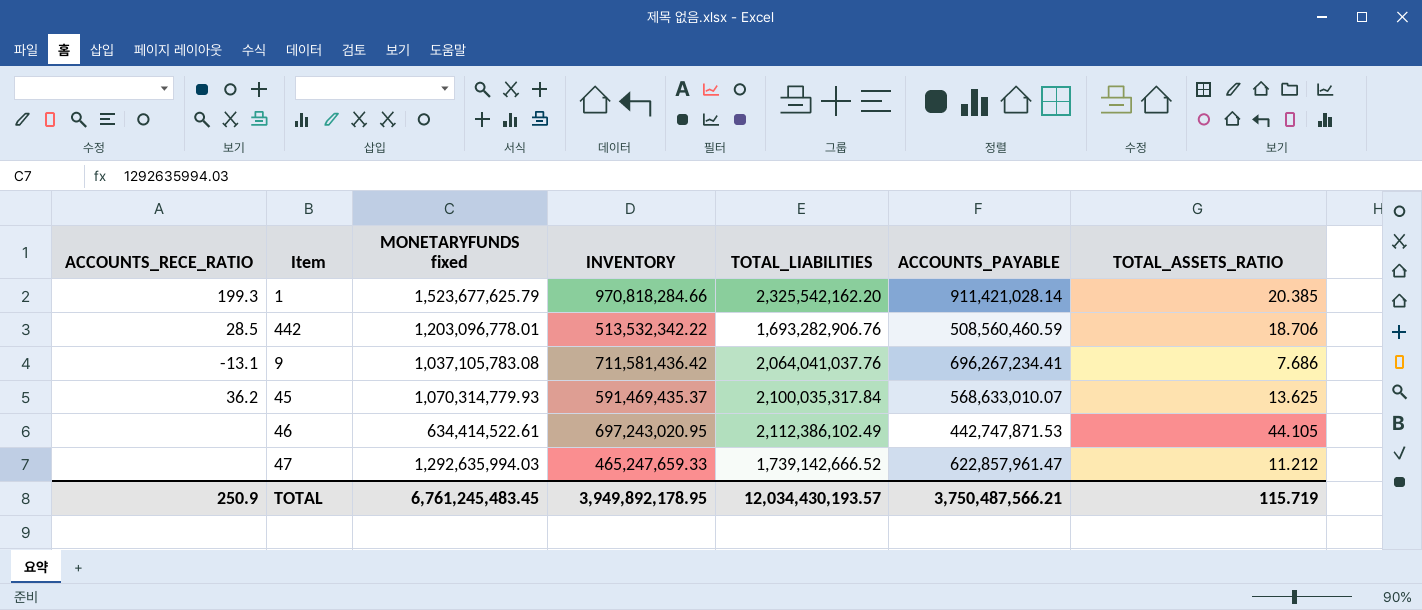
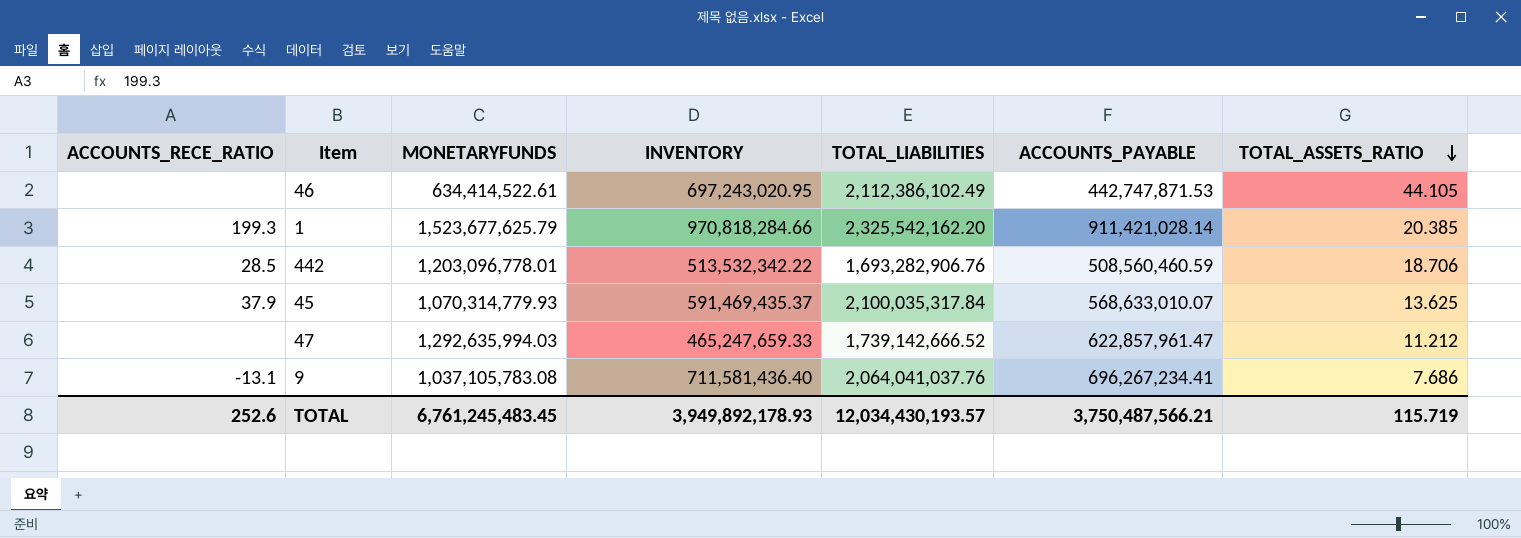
row order: none -> TOTAL_ASSETS_RATIO descending
column name: MONETARYFUNDS fixed -> MONETARYFUNDS
45 | ACCOUNTS_RECE_RATIO: 36.2 -> 37.9
9 | INVENTORY: 711,581,436.42 -> 711,581,436.40
TOTAL | ACCOUNTS_RECE_RATIO: 250.9 -> 252.6
TOTAL | INVENTORY: 3,949,892,178.95 -> 3,949,892,178.93

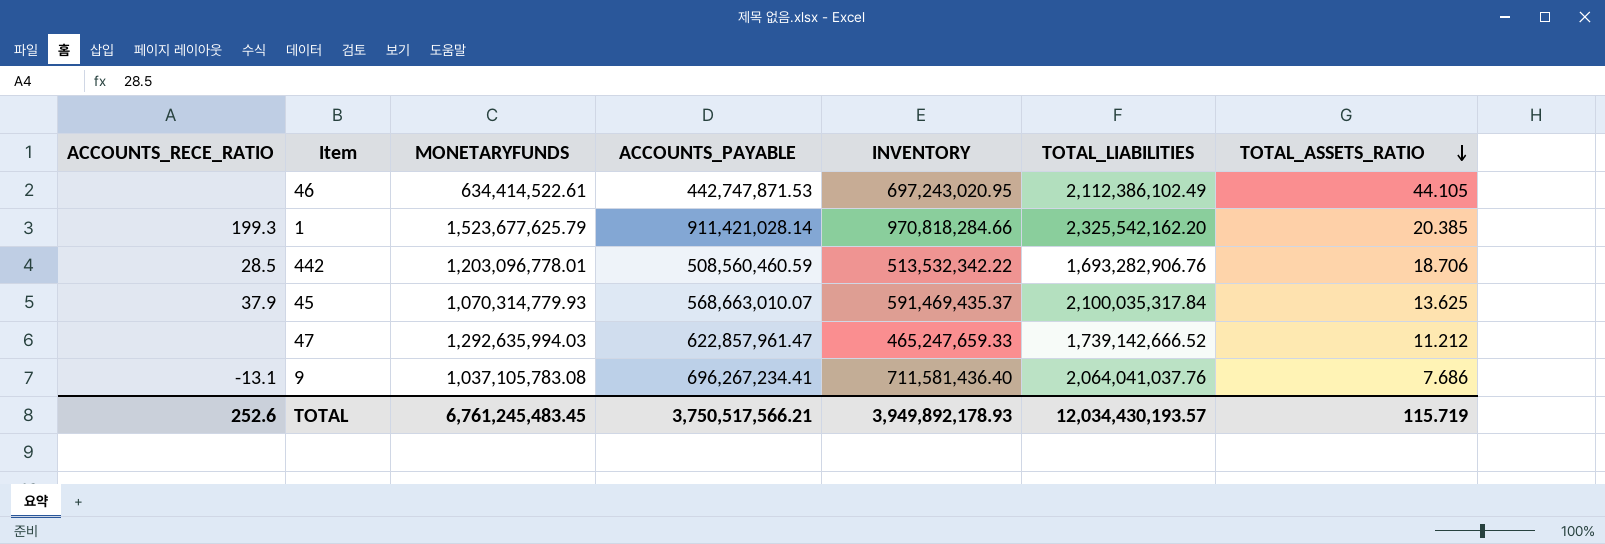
column ACCOUNTS_PAYABLE | position: 6 -> 4
45 | ACCOUNTS_PAYABLE: 568,633,010.07 -> 568,663,010.07
TOTAL | ACCOUNTS_PAYABLE: 3,750,487,566.21 -> 3,750,517,566.21

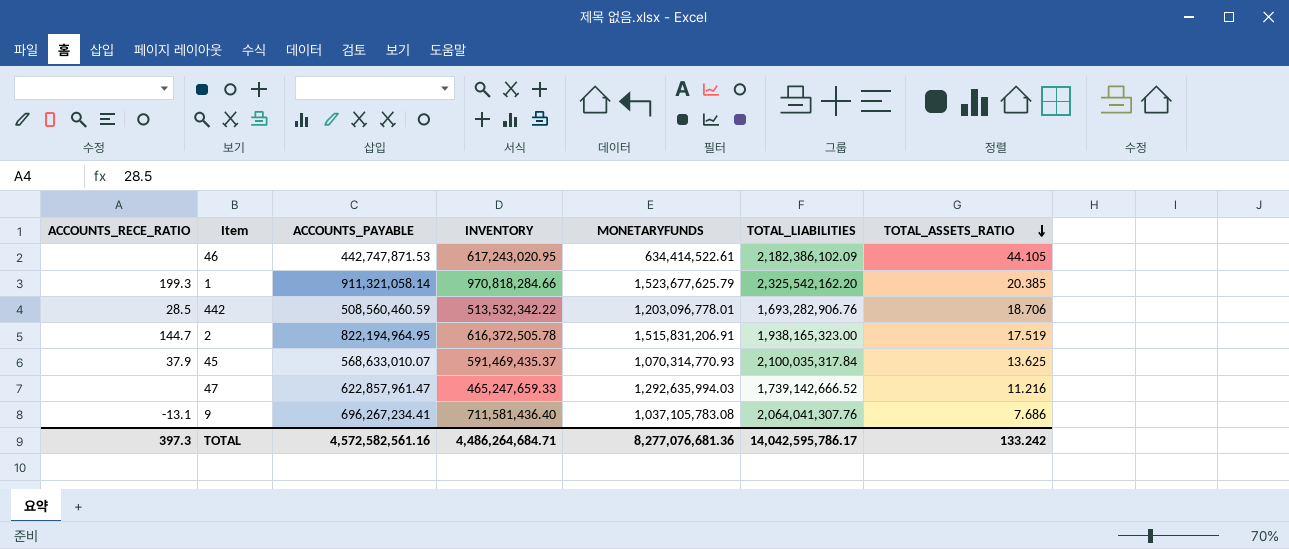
column MONETARYFUNDS | position: 3 -> 5
46 | INVENTORY: 697,243,020.95 -> 617,243,020.95
46 | TOTAL_LIABILITIES: 2,112,386,102.49 -> 2,182,386,102.09
1 | ACCOUNTS_PAYABLE: 911,421,028.14 -> 911,321,058.14
row 2: none -> 144.7 | 822,194,964.95 | 616,372,505.78 | 1,515,831,206.91 | 1,938,165,323.00 | 17.519
45 | ACCOUNTS_PAYABLE: 568,663,010.07 -> 568,633,010.07
45 | MONETARYFUNDS: 1,070,314,779.93 -> 1,070,314,770.93
47 | TOTAL_ASSETS_RATIO: 11.212 -> 11.216
9 | TOTAL_LIABILITIES: 2,064,041,037.76 -> 2,064,041,307.76
TOTAL | ACCOUNTS_RECE_RATIO: 252.6 -> 397.3
TOTAL | ACCOUNTS_PAYABLE: 3,750,517,566.21 -> 4,572,582,561.16
TOTAL | INVENTORY: 3,949,892,178.93 -> 4,486,264,684.71
TOTAL | MONETARYFUNDS: 6,761,245,483.45 -> 8,277,076,681.36
TOTAL | TOTAL_LIABILITIES: 12,034,430,193.57 -> 14,042,595,786.17
TOTAL | TOTAL_ASSETS_RATIO: 115.719 -> 133.242

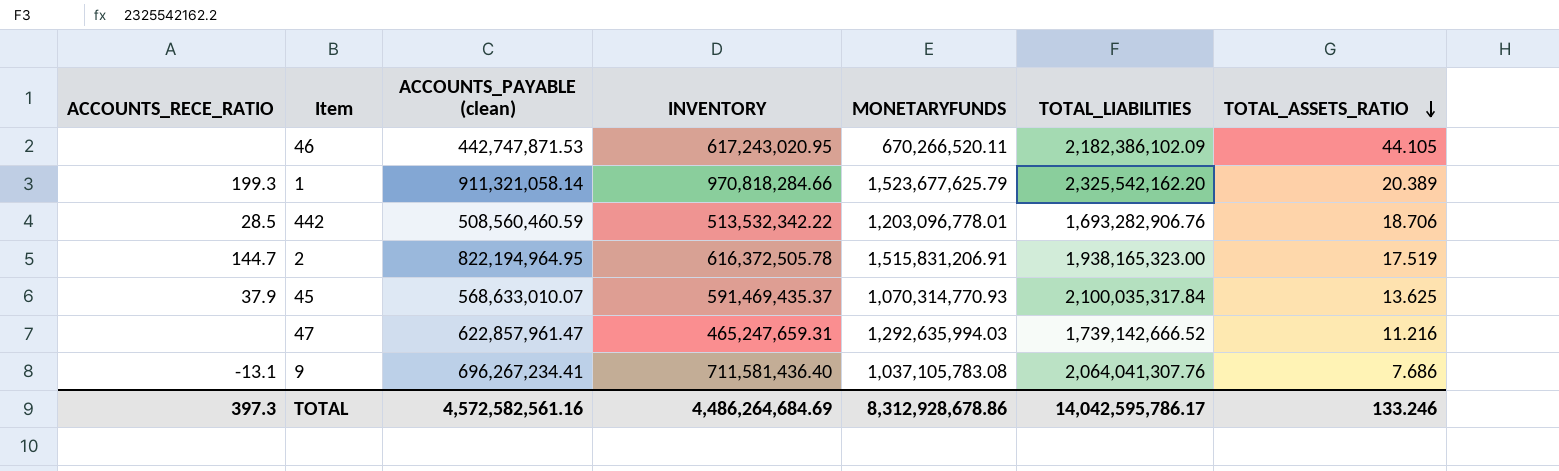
column name: ACCOUNTS_PAYABLE -> ACCOUNTS_PAYABLE (clean)
46 | MONETARYFUNDS: 634,414,522.61 -> 670,266,520.11
1 | TOTAL_ASSETS_RATIO: 20.385 -> 20.389
47 | INVENTORY: 465,247,659.33 -> 465,247,659.31
TOTAL | INVENTORY: 4,486,264,684.71 -> 4,486,264,684.69
TOTAL | MONETARYFUNDS: 8,277,076,681.36 -> 8,312,928,678.86
TOTAL | TOTAL_ASSETS_RATIO: 133.242 -> 133.246

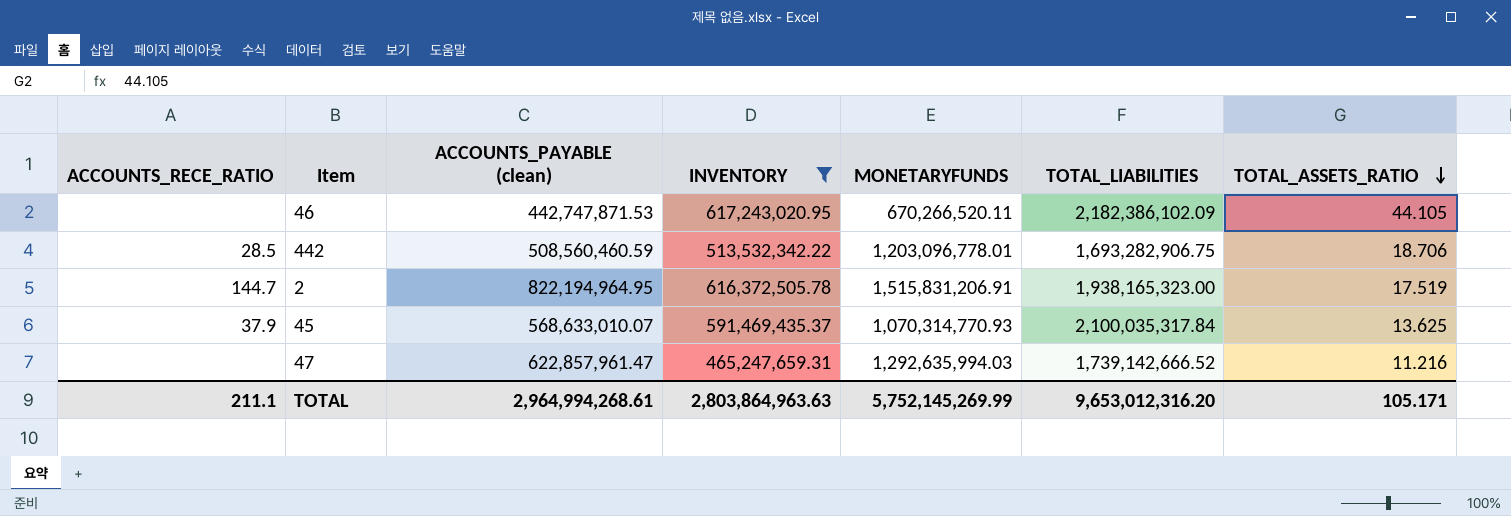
filter: none -> INVENTORY <= 617,243,020.95
442 | TOTAL_LIABILITIES: 1,693,282,906.76 -> 1,693,282,906.75
TOTAL | ACCOUNTS_RECE_RATIO: 397.3 -> 211.1
TOTAL | ACCOUNTS_PAYABLE (clean): 4,572,582,561.16 -> 2,964,994,268.61
TOTAL | INVENTORY: 4,486,264,684.69 -> 2,803,864,963.63
TOTAL | MONETARYFUNDS: 8,312,928,678.86 -> 5,752,145,269.99
TOTAL | TOTAL_LIABILITIES: 14,042,595,786.17 -> 9,653,012,316.20
TOTAL | TOTAL_ASSETS_RATIO: 133.246 -> 105.171

